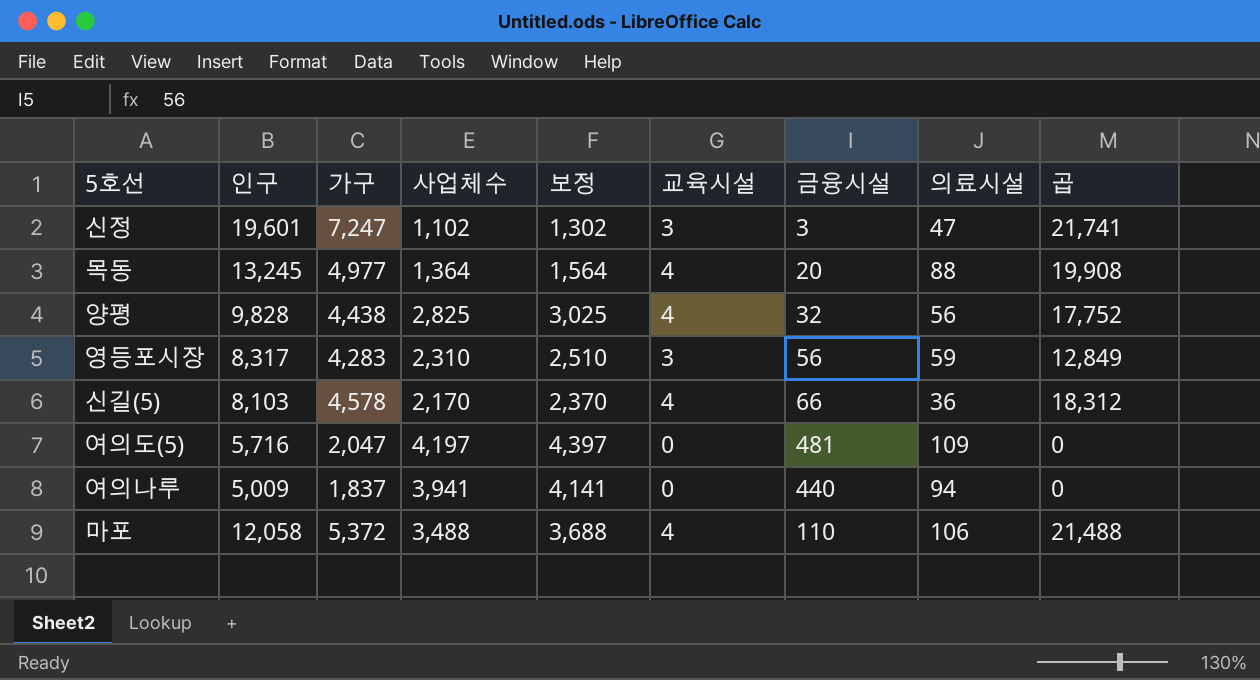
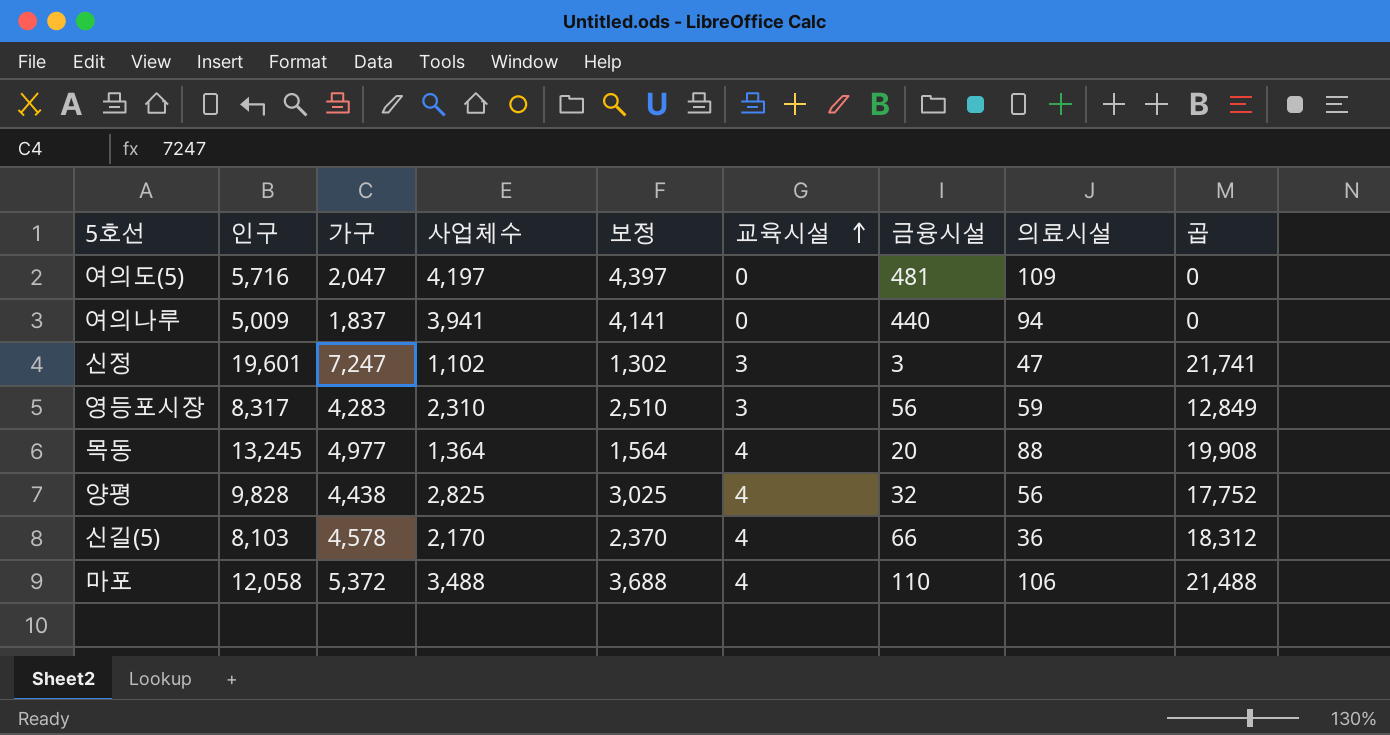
row order: none -> 교육시설 ascending

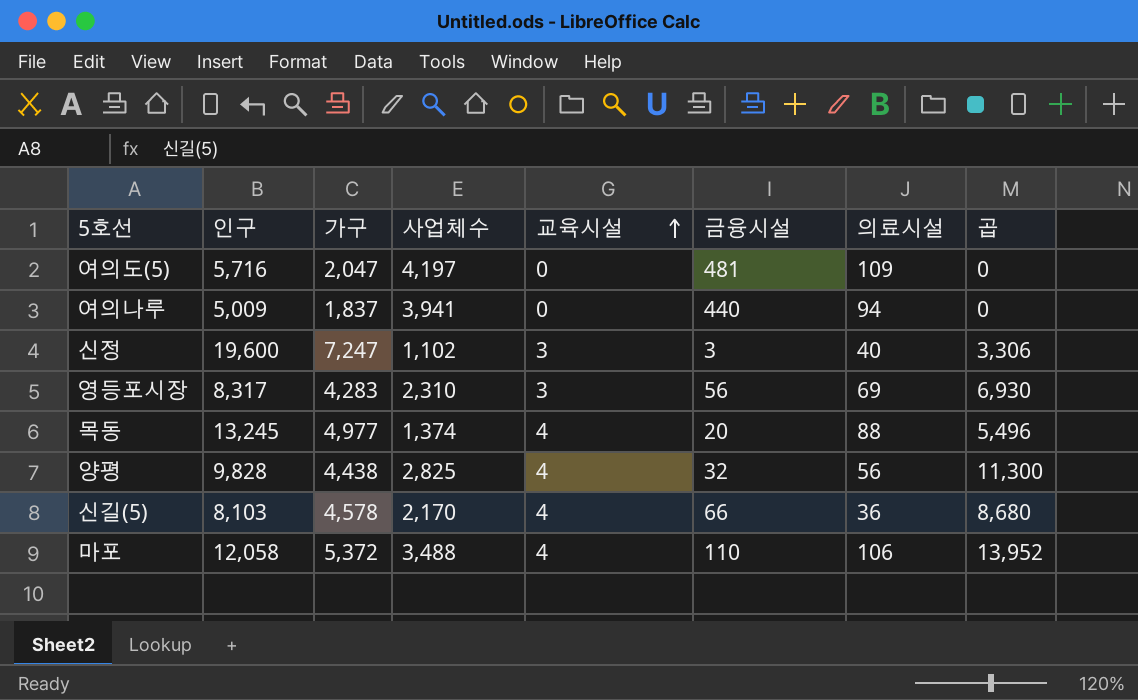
column 보정 | formula: [사업체수] + 200 -> none
column 곱 | formula: [가구] * [교육시설] -> [사업체수] * [교육시설]
신정 | 인구: 19,601 -> 19,600
신정 | 의료시설: 47 -> 40
영등포시장 | 의료시설: 59 -> 69
목동 | 사업체수: 1,364 -> 1,374

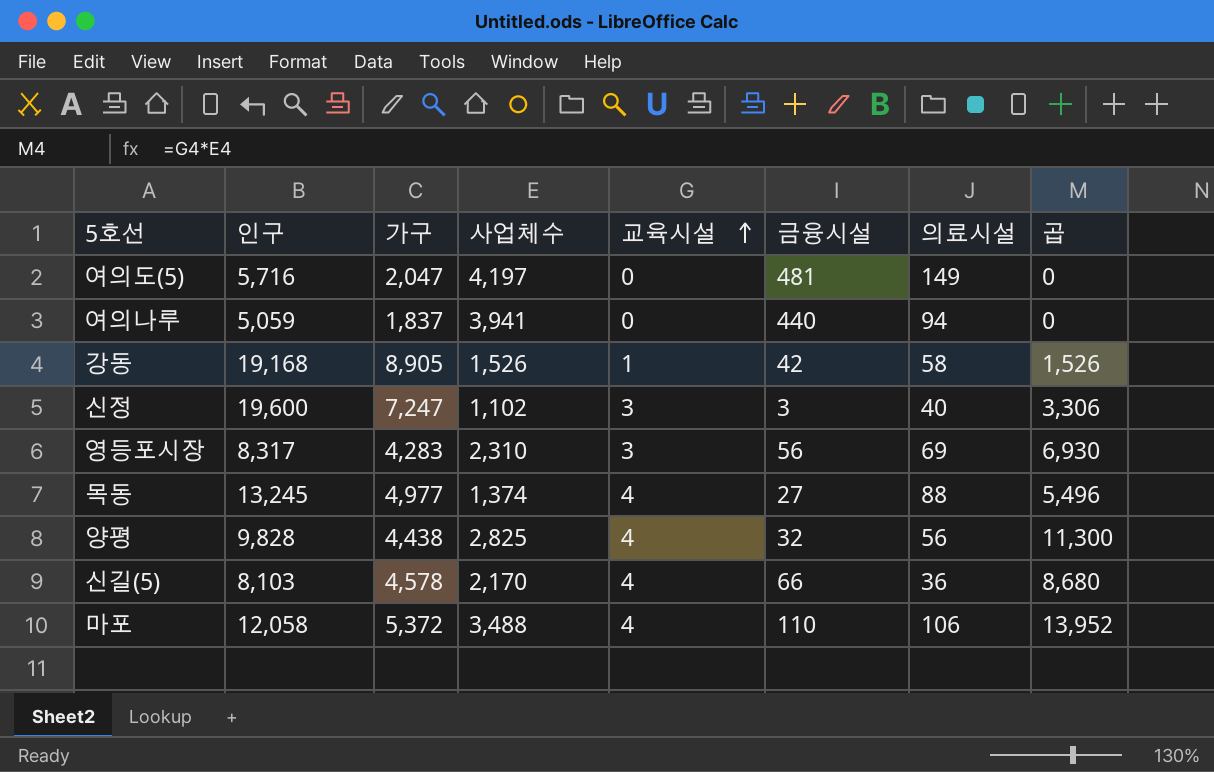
여의도(5) | 의료시설: 109 -> 149
여의나루 | 인구: 5,009 -> 5,059
row 강동: none -> 19,168 | 8,905 | 1,526 | 1 | 42 | 58 | 1,526
목동 | 금융시설: 20 -> 27

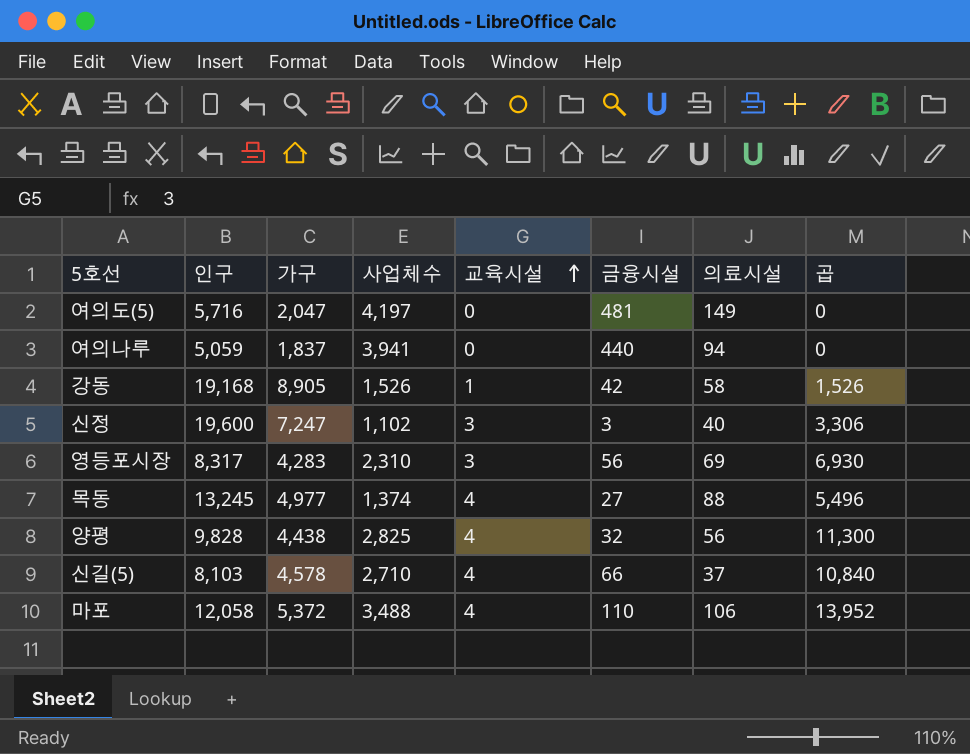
신길(5) | 사업체수: 2,170 -> 2,710
신길(5) | 의료시설: 36 -> 37
신길(5) | 곱: 8,680 -> 10,840

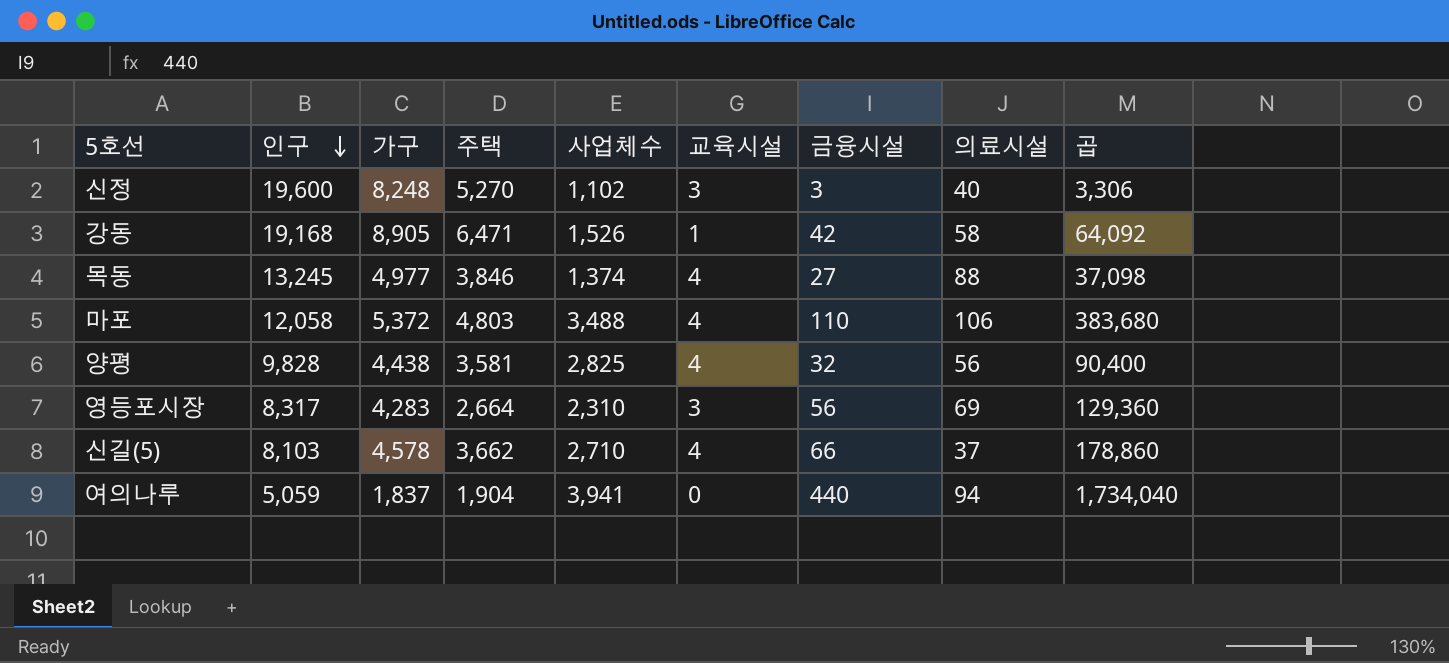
row order: 교육시설 ascending -> 인구 descending
column 주택 | position: none -> 4
column 곱 | formula: [사업체수] * [교육시설] -> [사업체수] * [금융시설]
row 여의도(5): 5,716 | 2,047 | 4,197 | 0 | 481 | 149 | 0 -> none
신정 | 가구: 7,247 -> 8,248

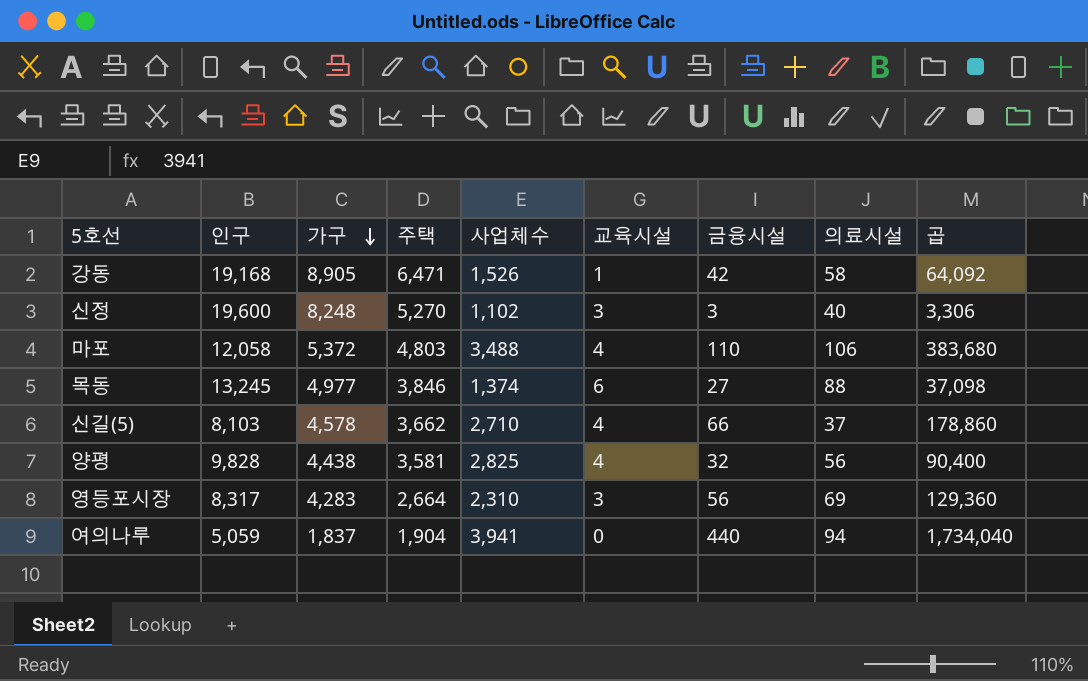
row order: 인구 descending -> 가구 descending
목동 | 교육시설: 4 -> 6

